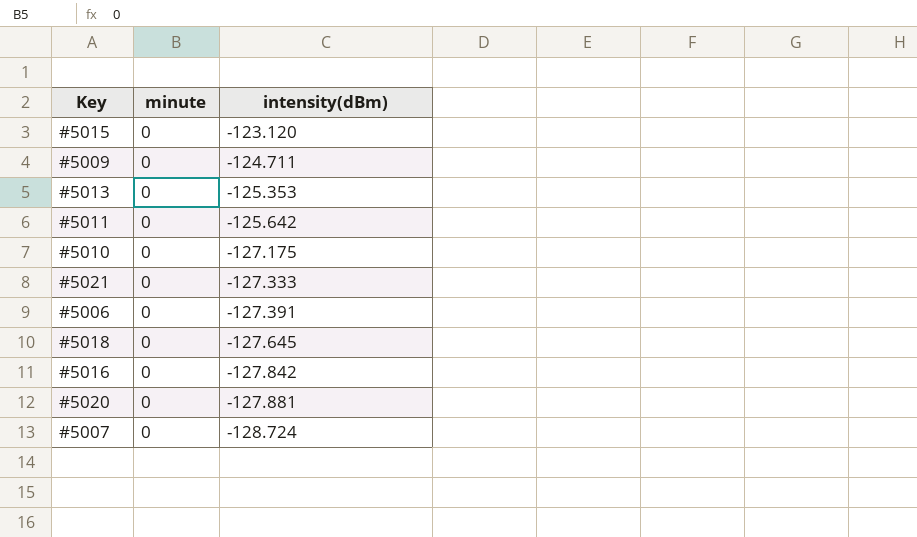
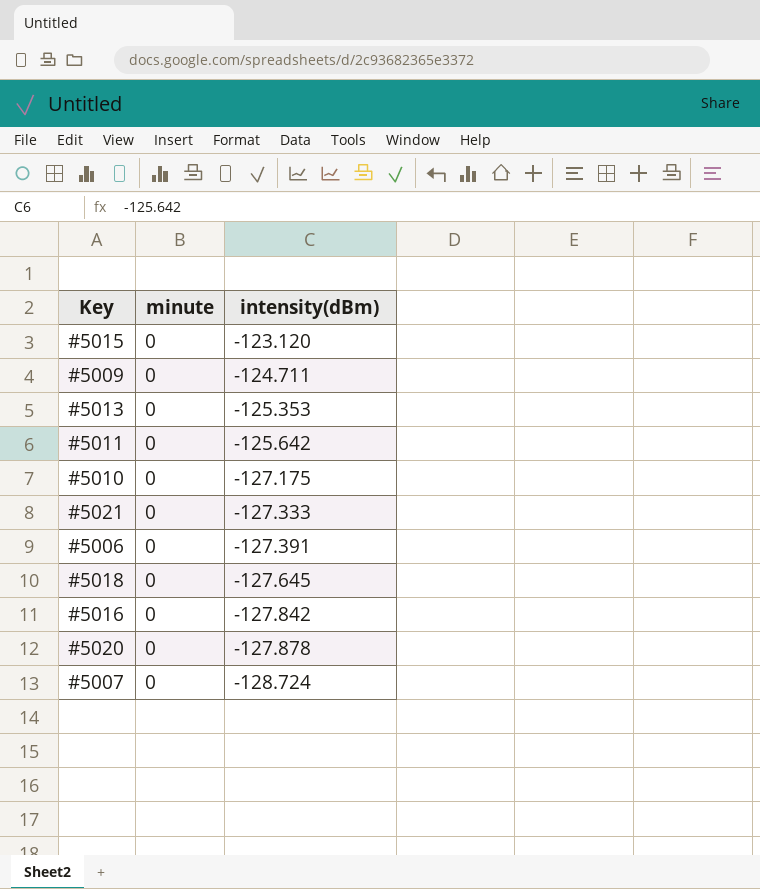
#5020 | intensity(dBm): -127.881 -> -127.878

